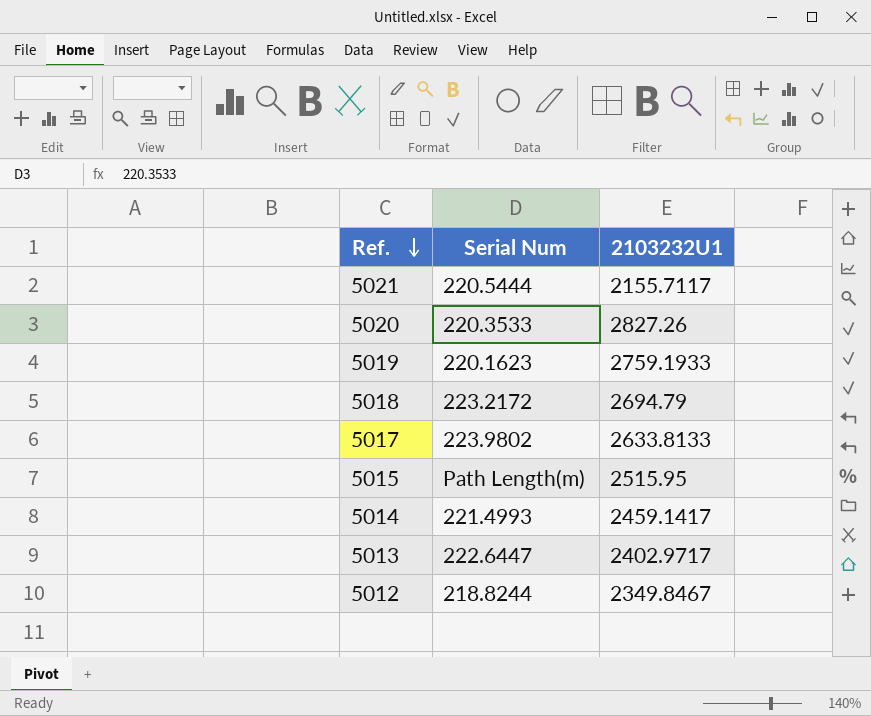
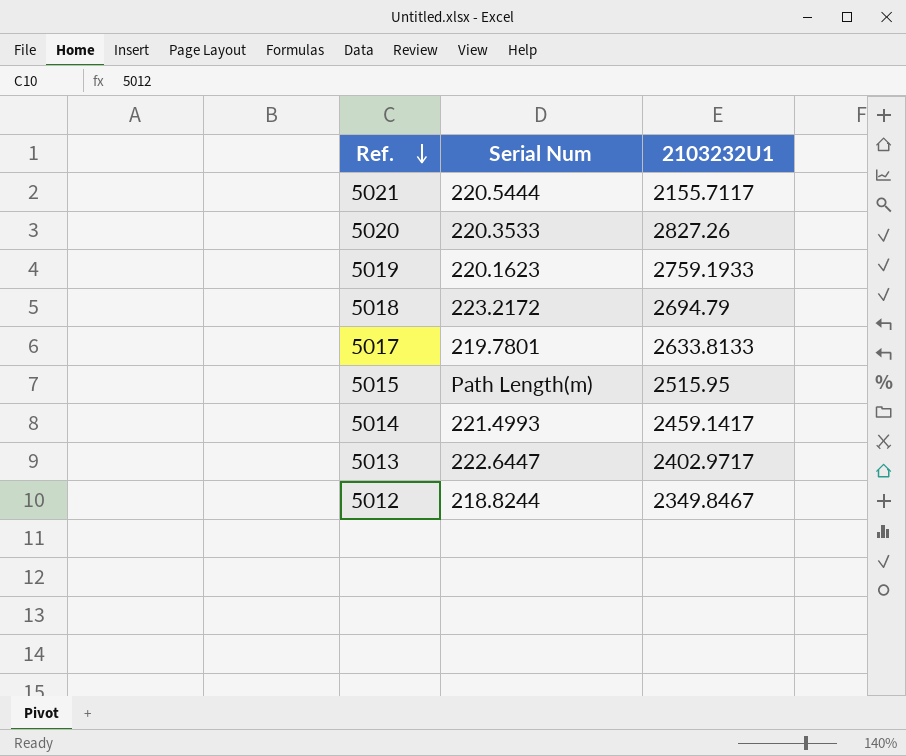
5017 | Serial Num: 223.9802 -> 219.7801

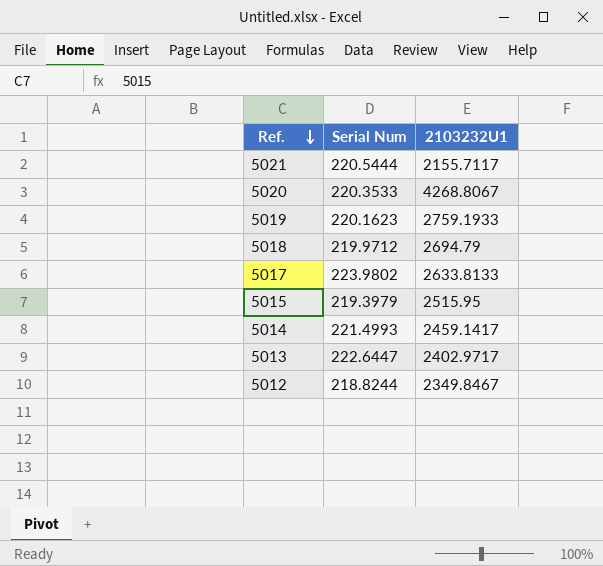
5020 | 2103232U1: 2827.26 -> 4268.8067
5018 | Serial Num: 223.2172 -> 219.9712
5017 | Serial Num: 219.7801 -> 223.9802
5015 | Serial Num: Path Length(m) -> 219.3979

